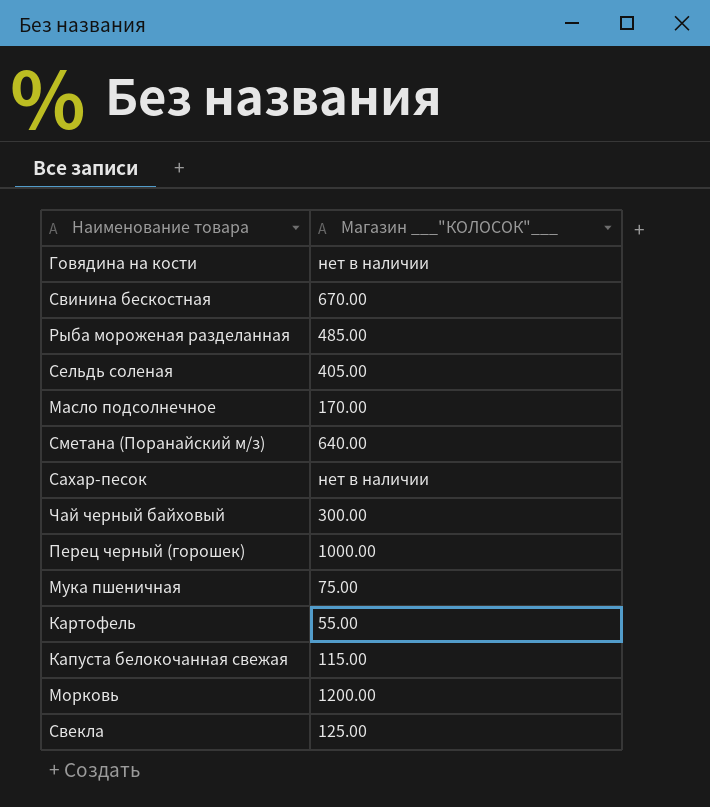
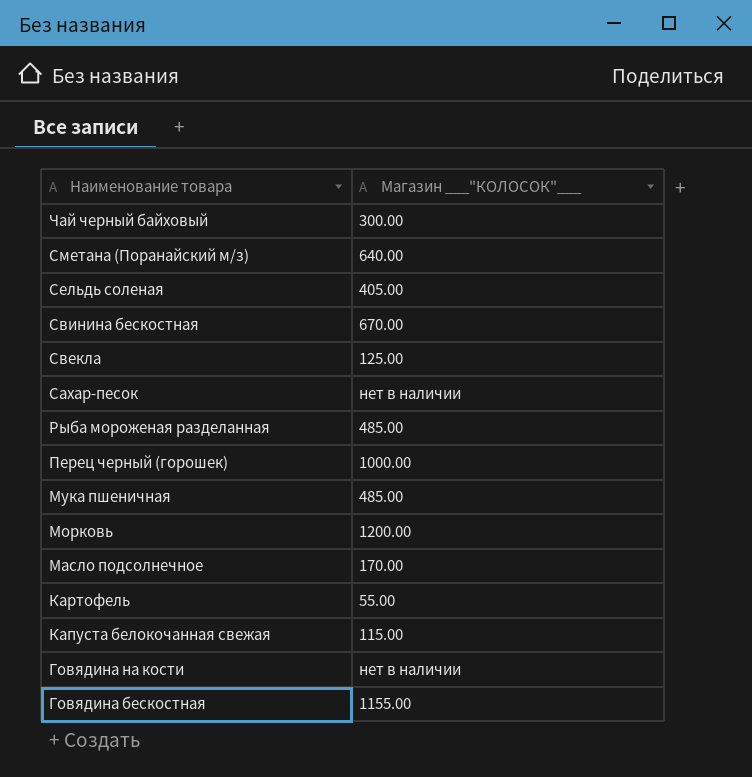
row order: none -> Наименование товара descending
Мука пшеничная | Магазин ___"КОЛОСОК"___: 75.00 -> 485.00
row Говядина бескостная: none -> 1155.00

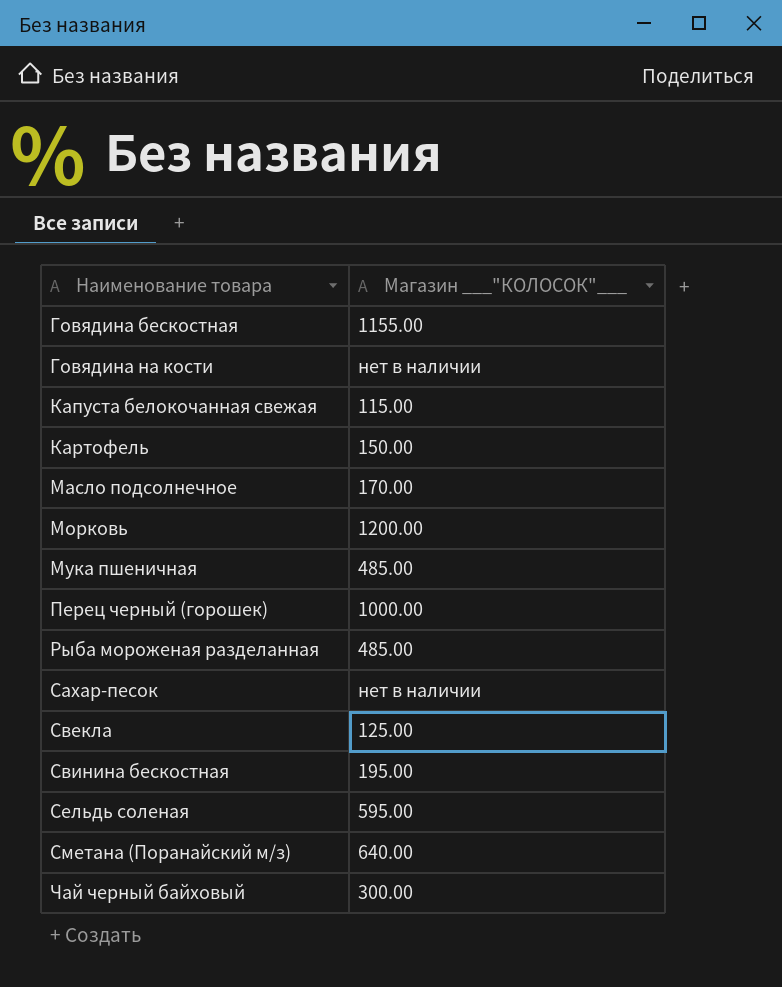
row order: Наименование товара descending -> Наименование товара ascending
Картофель | Магазин ___"КОЛОСОК"___: 55.00 -> 150.00
Свинина бескостная | Магазин ___"КОЛОСОК"___: 670.00 -> 195.00
Сельдь соленая | Магазин ___"КОЛОСОК"___: 405.00 -> 595.00

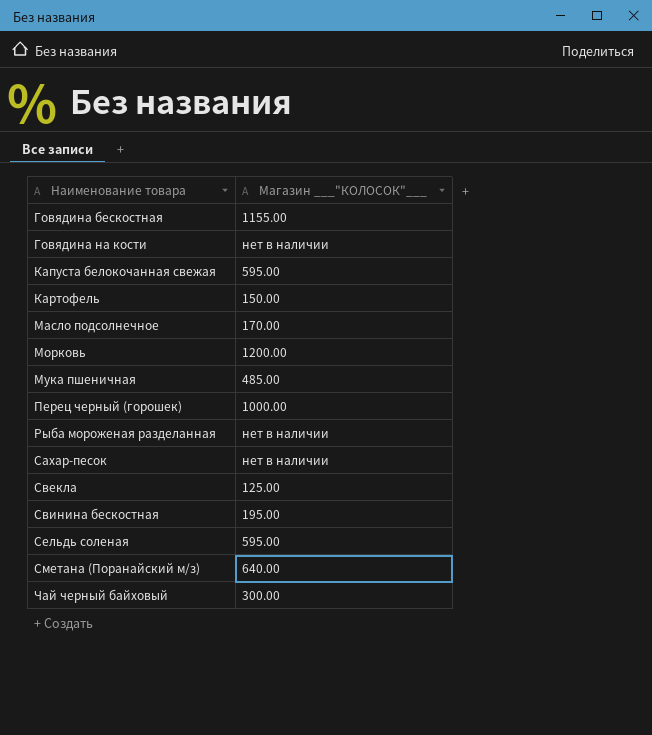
Капуста белокочанная свежая | Магазин ___"КОЛОСОК"___: 115.00 -> 595.00
Рыба мороженая разделанная | Магазин ___"КОЛОСОК"___: 485.00 -> нет в наличии

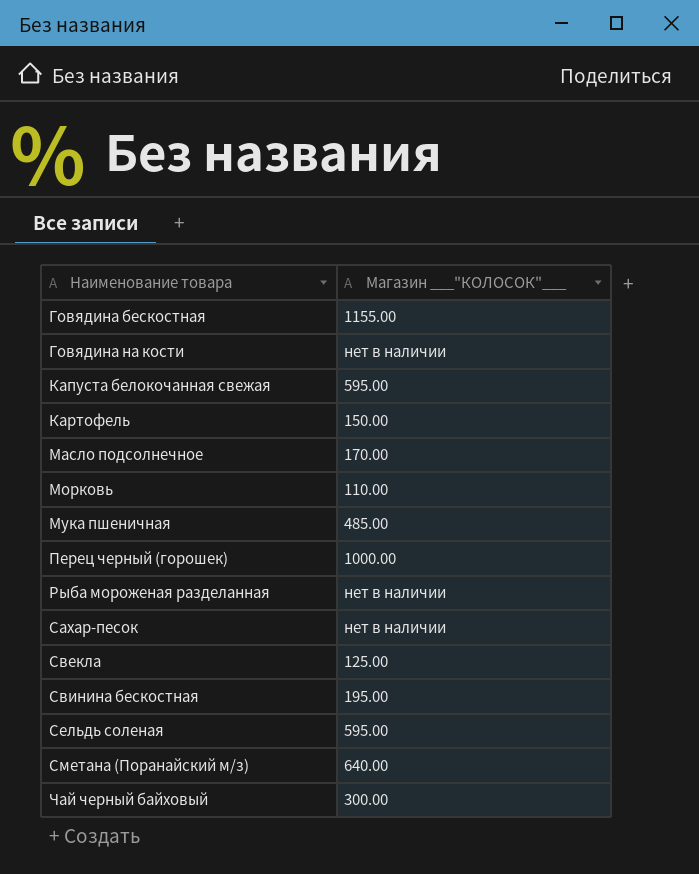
Морковь | Магазин ___"КОЛОСОК"___: 1200.00 -> 110.00

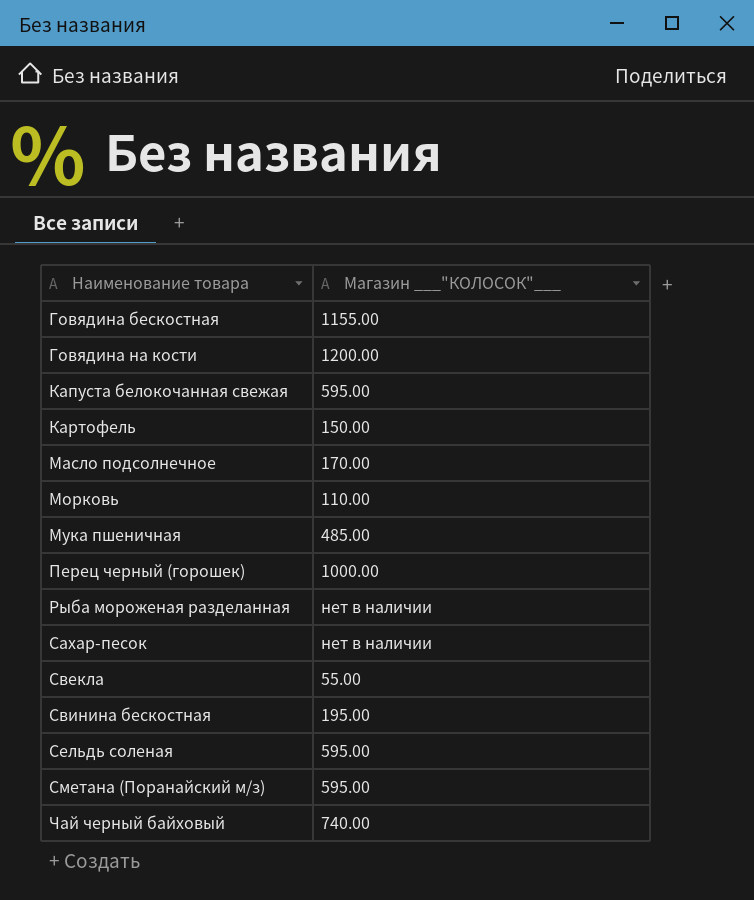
Говядина на кости | Магазин ___"КОЛОСОК"___: нет в наличии -> 1200.00
Свекла | Магазин ___"КОЛОСОК"___: 125.00 -> 55.00
Сметана (Поранайский м/з) | Магазин ___"КОЛОСОК"___: 640.00 -> 595.00
Чай черный байховый | Магазин ___"КОЛОСОК"___: 300.00 -> 740.00

